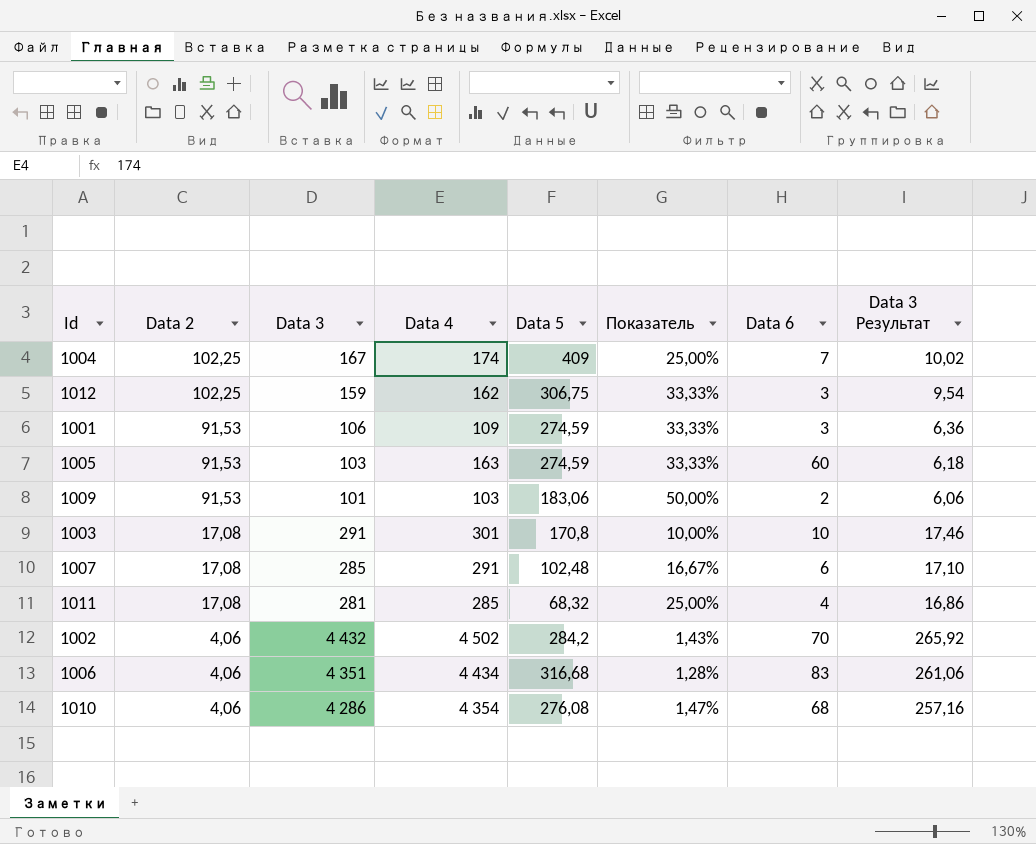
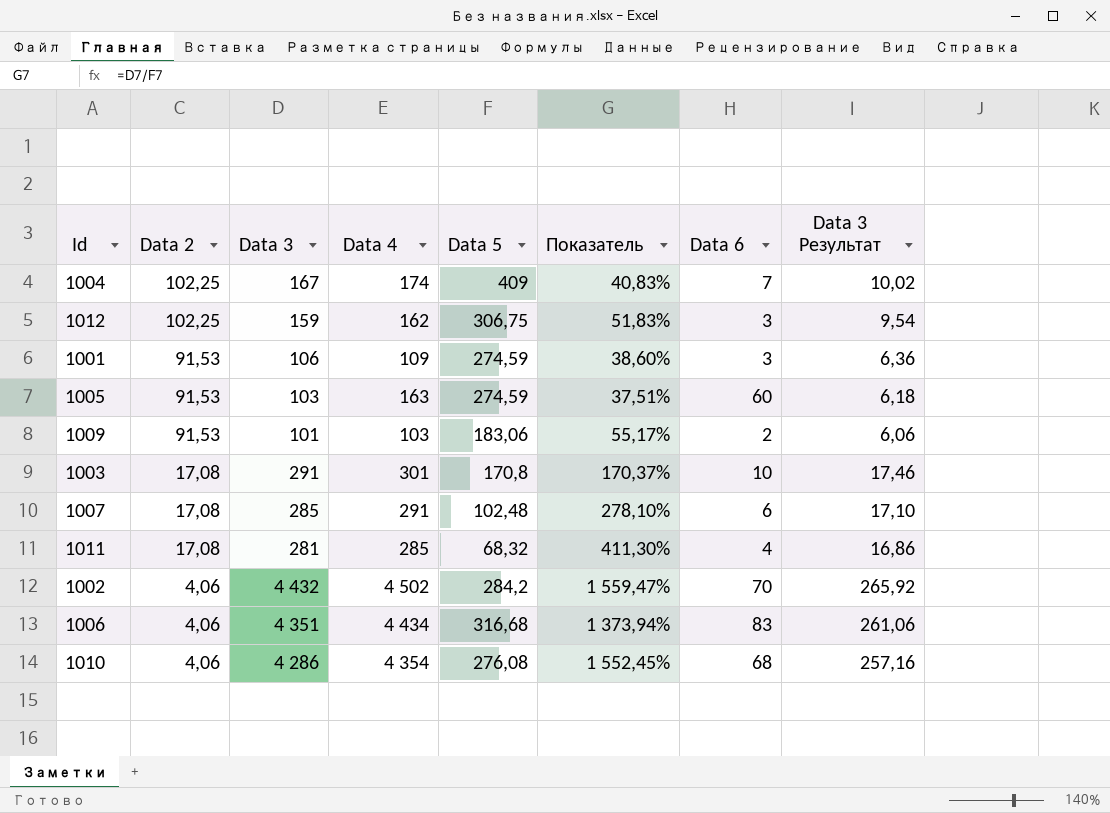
column Показатель | formula: [Data 2] / [Data 5] -> [Data 3] / [Data 5]

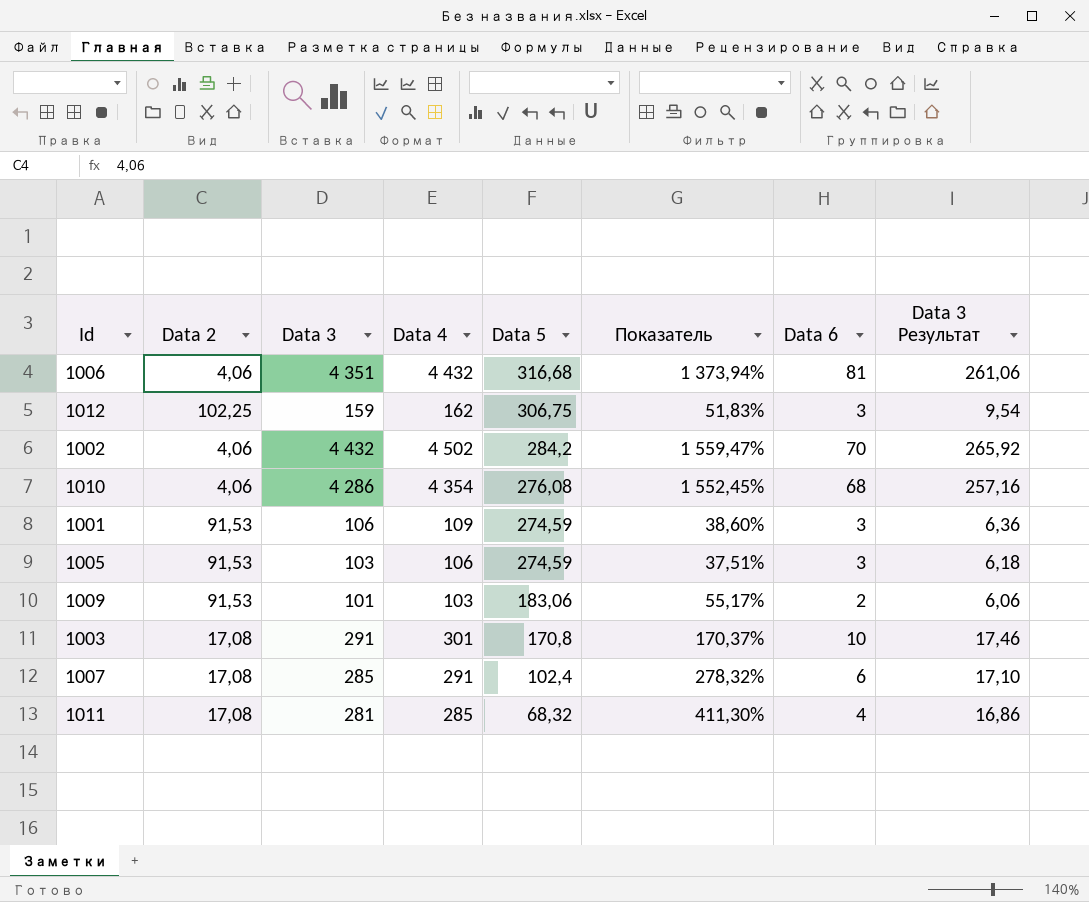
row order: Data 2 descending -> Data 5 descending
row 1004: 102,25 | 167 | 174 | 409 | 40,83% | 7 | 10,02 -> none
1006 | Data 4: 4 434 -> 4 432
1006 | Data 6: 83 -> 81
1005 | Data 4: 163 -> 106
1005 | Data 6: 60 -> 3
1007 | Data 5: 102,48 -> 102,4
1007 | Показатель: 278,10% -> 278,32%

